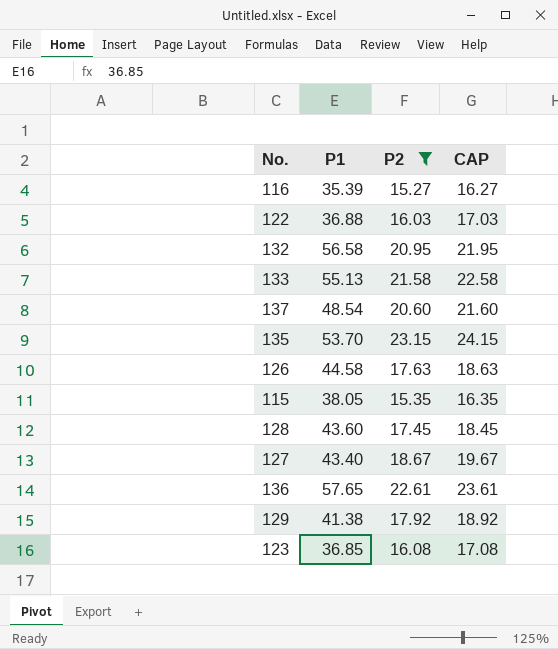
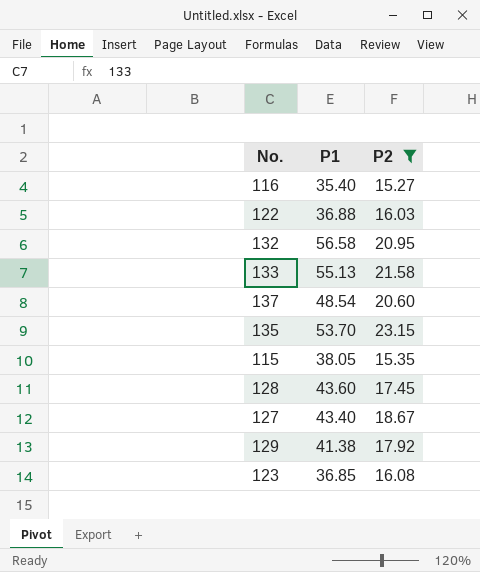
column CAP | formula: [P2] + 1 -> none
row 126: 44.58 | 17.63 | 18.63 -> none
row 136: 57.65 | 22.61 | 23.61 -> none
116 | P1: 35.39 -> 35.40

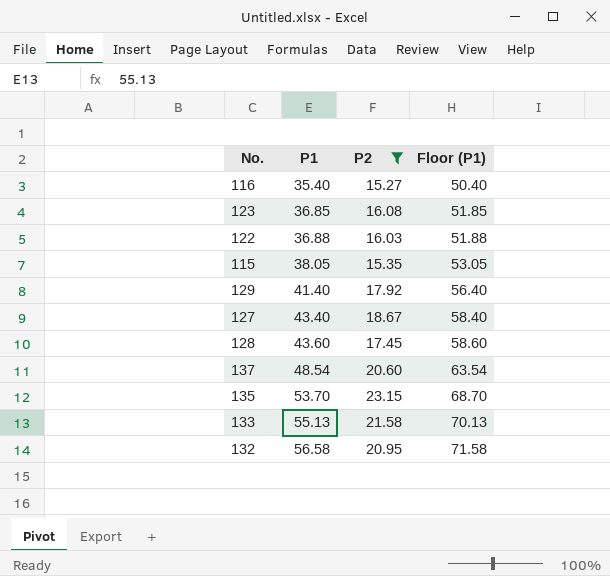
row order: none -> P1 ascending
column Floor (P1) | formula: none -> [P1] + 15
129 | P1: 41.38 -> 41.40

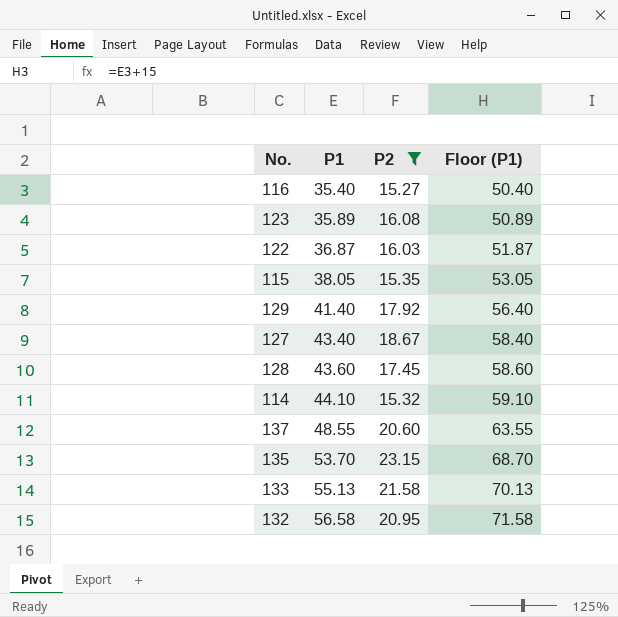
123 | P1: 36.85 -> 35.89
123 | Floor (P1): 51.85 -> 50.89
122 | P1: 36.88 -> 36.87
122 | Floor (P1): 51.88 -> 51.87
row 114: none -> 44.10 | 15.32 | 59.10
137 | P1: 48.54 -> 48.55
137 | Floor (P1): 63.54 -> 63.55

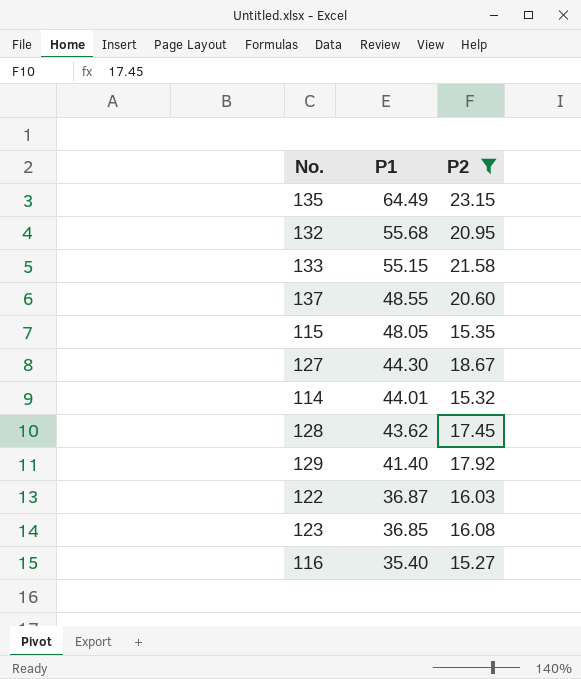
row order: P1 ascending -> P1 descending
column Floor (P1) | formula: [P1] + 15 -> none
135 | P1: 53.70 -> 64.49
132 | P1: 56.58 -> 55.68
133 | P1: 55.13 -> 55.15
115 | P1: 38.05 -> 48.05
127 | P1: 43.40 -> 44.30
114 | P1: 44.10 -> 44.01
128 | P1: 43.60 -> 43.62
123 | P1: 35.89 -> 36.85

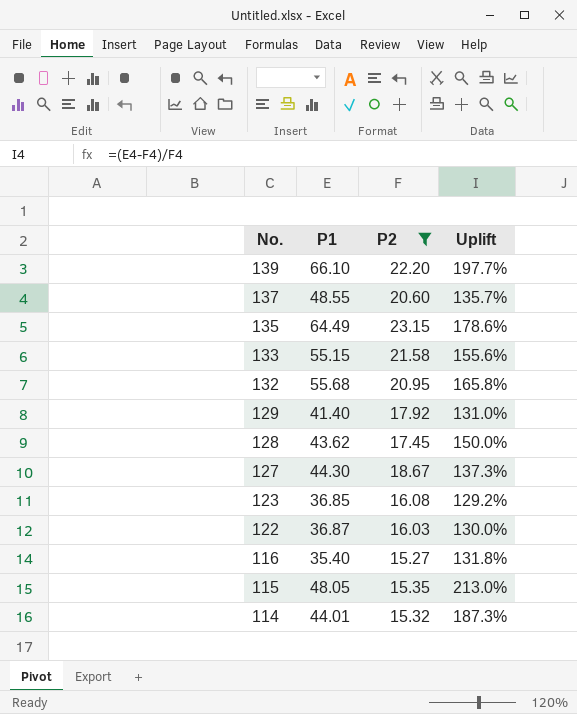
row order: P1 descending -> No. descending
column Uplift | formula: none -> ([P1] - [P2]) / [P2]
row 139: none -> 66.10 | 22.20 | 197.7%

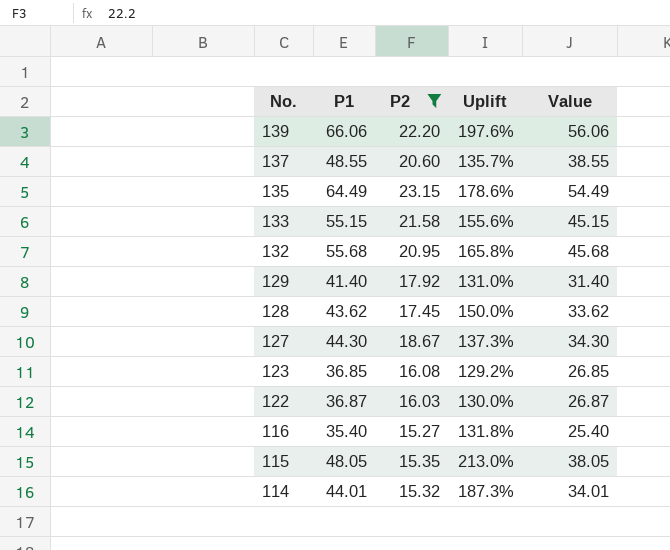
column Value | formula: none -> [P1] - 10
139 | P1: 66.10 -> 66.06
139 | Uplift: 197.7% -> 197.6%

